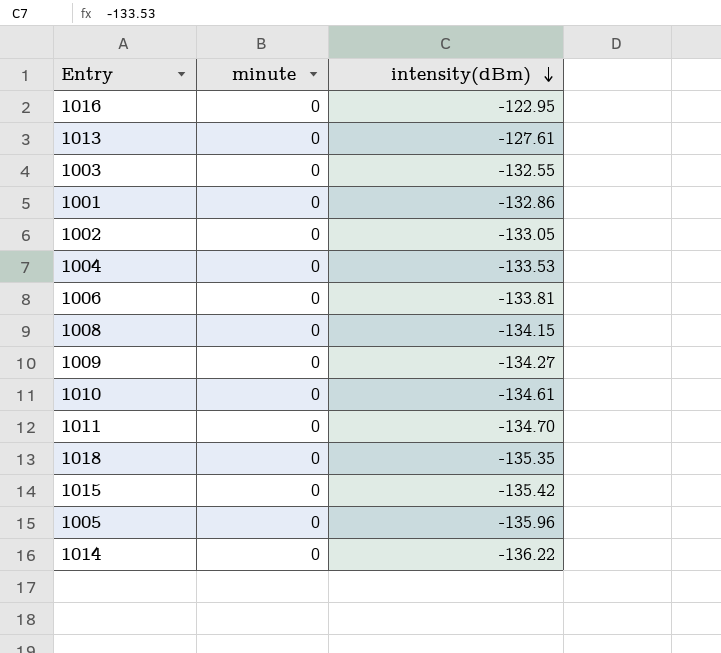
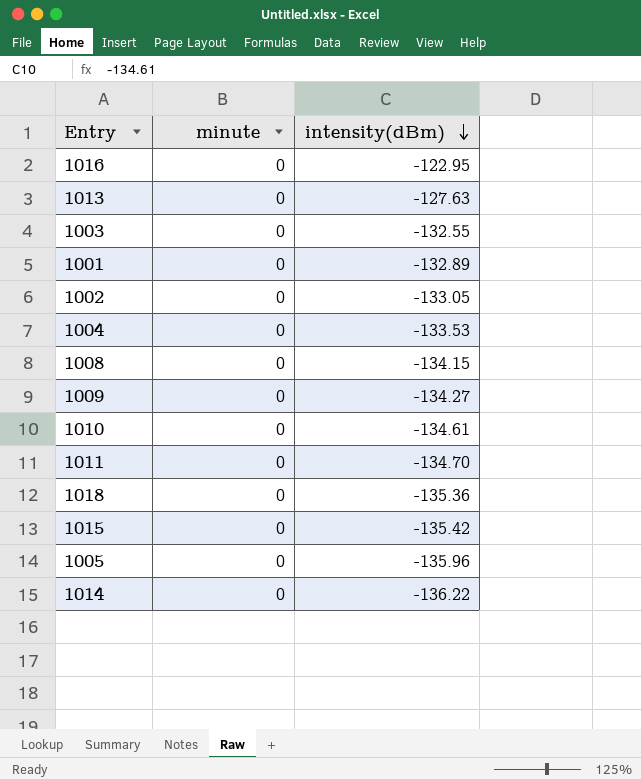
row 1006: 0 | -133.81 -> none
1013 | intensity(dBm): -127.61 -> -127.63
1001 | intensity(dBm): -132.86 -> -132.89
1018 | intensity(dBm): -135.35 -> -135.36

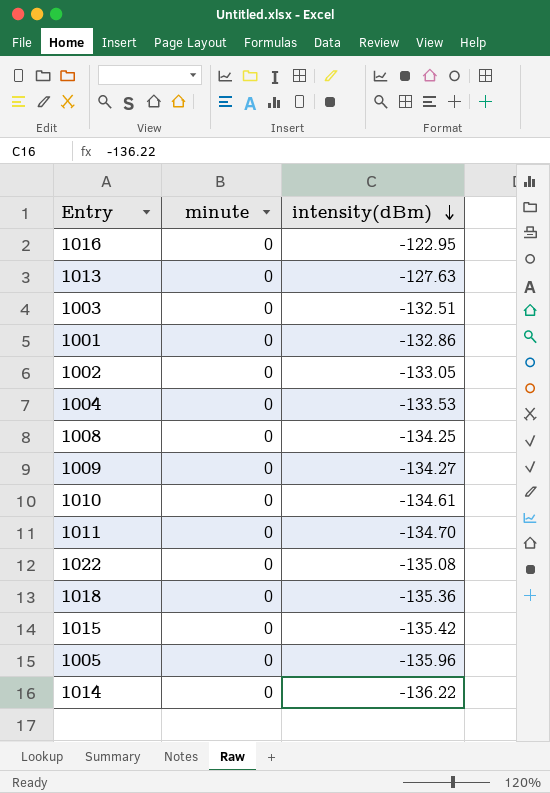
1003 | intensity(dBm): -132.55 -> -132.51
1001 | intensity(dBm): -132.89 -> -132.86
1008 | intensity(dBm): -134.15 -> -134.25
row 1022: none -> 0 | -135.08

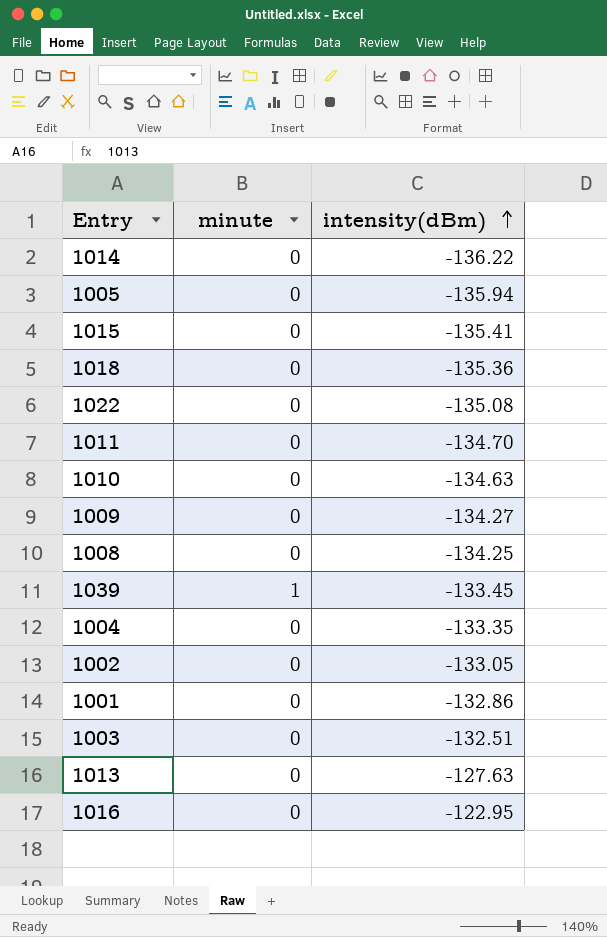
row order: intensity(dBm) descending -> intensity(dBm) ascending
1005 | intensity(dBm): -135.96 -> -135.94
1015 | intensity(dBm): -135.42 -> -135.41
1010 | intensity(dBm): -134.61 -> -134.63
row 1039: none -> 1 | -133.45
1004 | intensity(dBm): -133.53 -> -133.35

